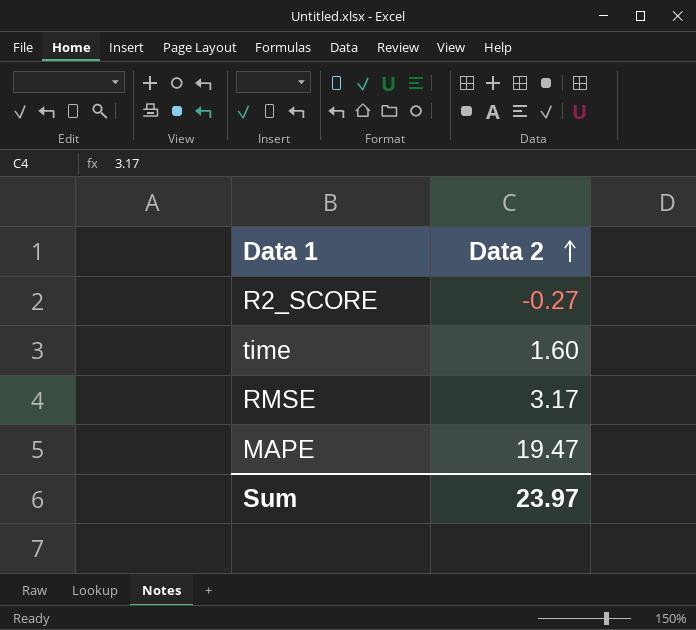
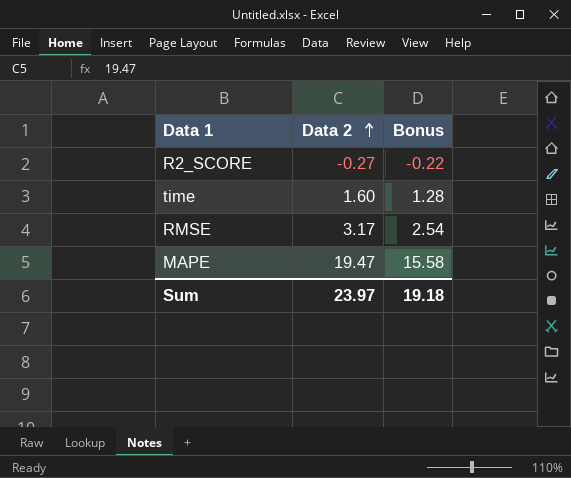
column Bonus | formula: none -> [Data 2] * 0.8

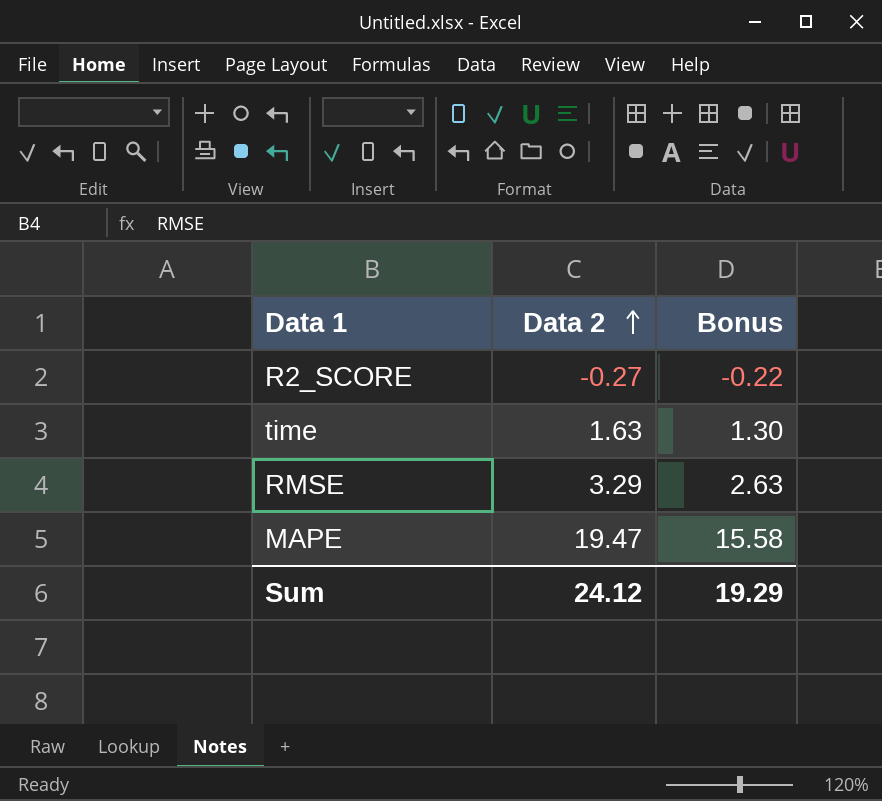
time | Data 2: 1.60 -> 1.63
time | Bonus: 1.28 -> 1.30
RMSE | Data 2: 3.17 -> 3.29
RMSE | Bonus: 2.54 -> 2.63
Sum | Data 2: 23.97 -> 24.12
Sum | Bonus: 19.18 -> 19.29

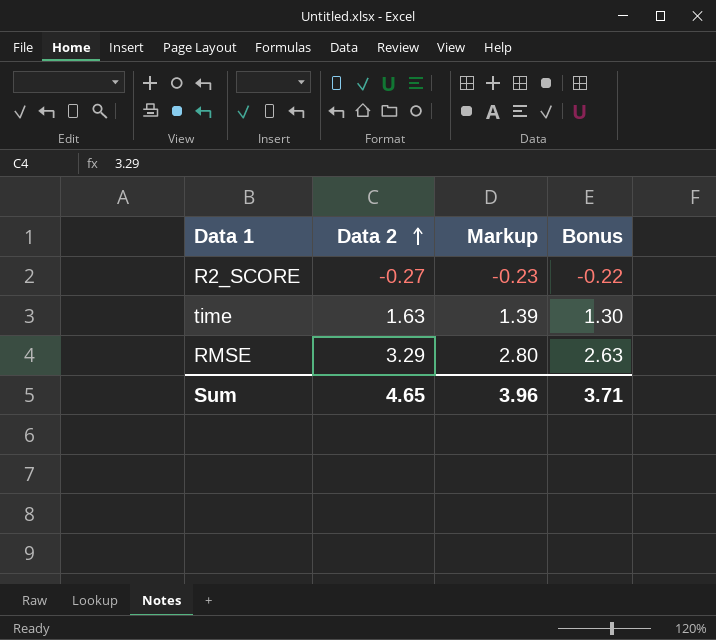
column Markup | formula: none -> [Data 2] * 0.85
row MAPE: 19.47 | 15.58 -> none
Sum | Data 2: 24.12 -> 4.65
Sum | Bonus: 19.29 -> 3.71

